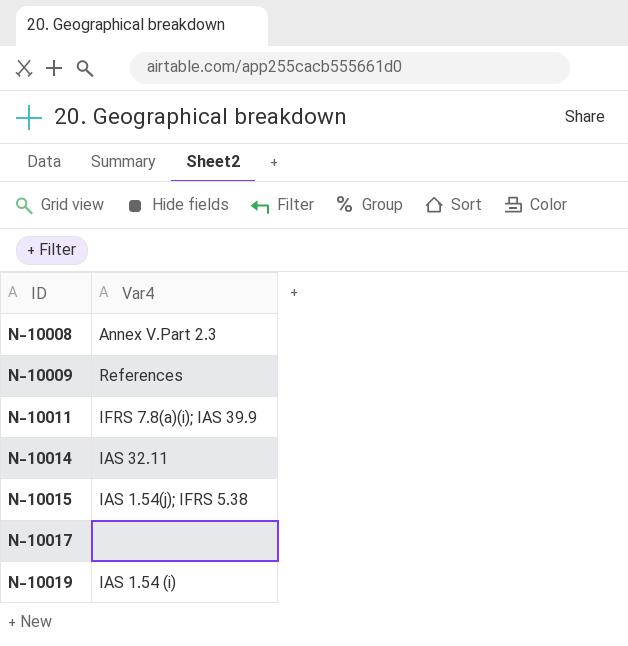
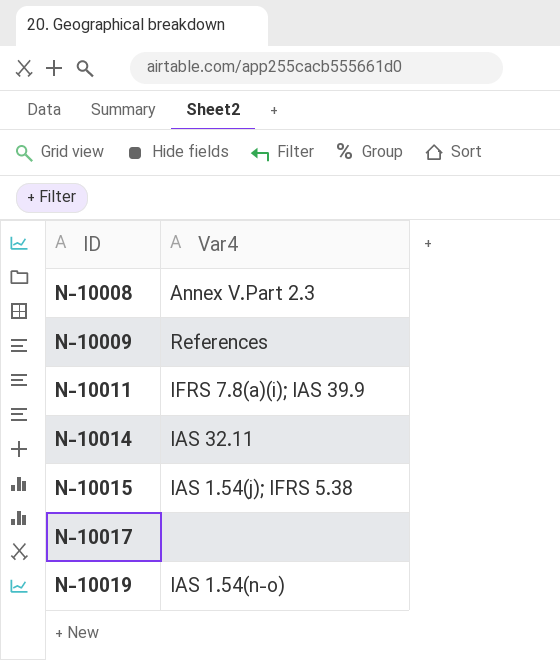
N-10019 | Var4: IAS 1.54 (i) -> IAS 1.54(n-o)

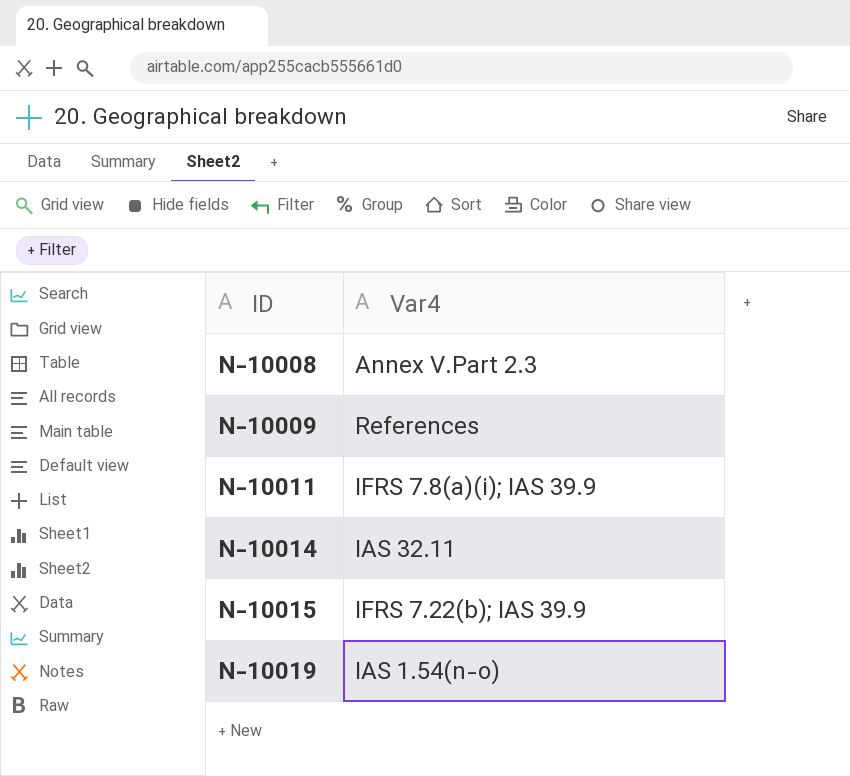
row N-10017: none -> none
N-10015 | Var4: IAS 1.54(j); IFRS 5.38 -> IFRS 7.22(b); IAS 39.9

